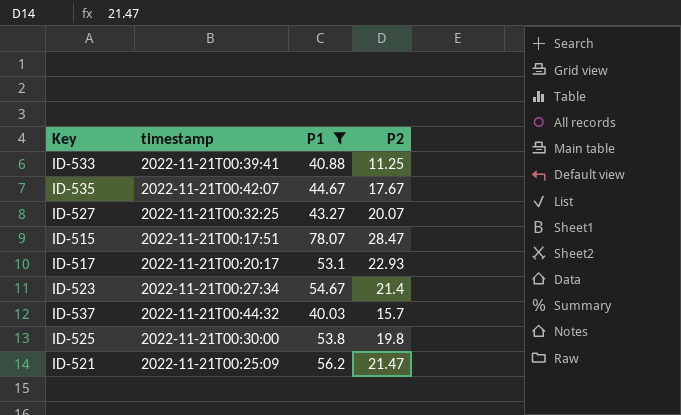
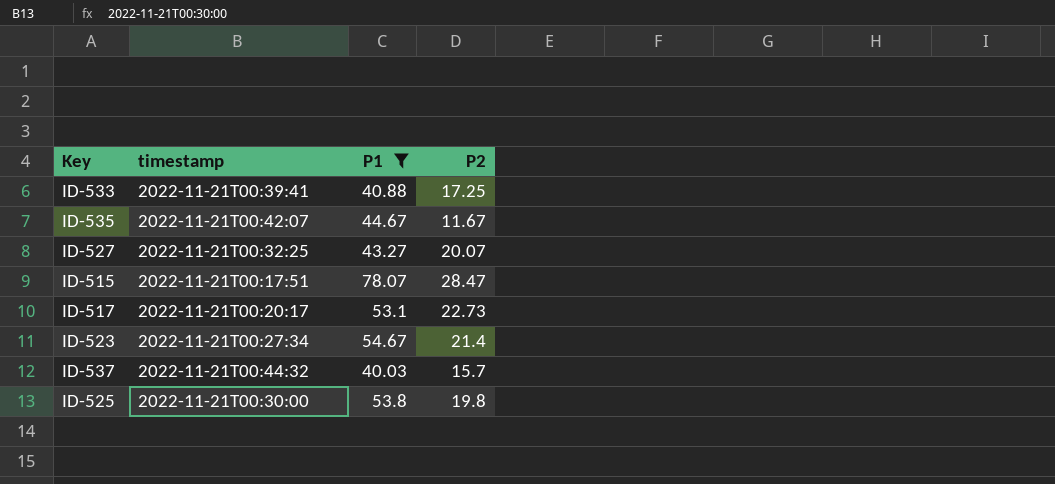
row ID-521: 2022-11-21T00:25:09 | 56.2 | 21.47 -> none
ID-533 | P2: 11.25 -> 17.25
ID-535 | P2: 17.67 -> 11.67
ID-517 | P2: 22.93 -> 22.73

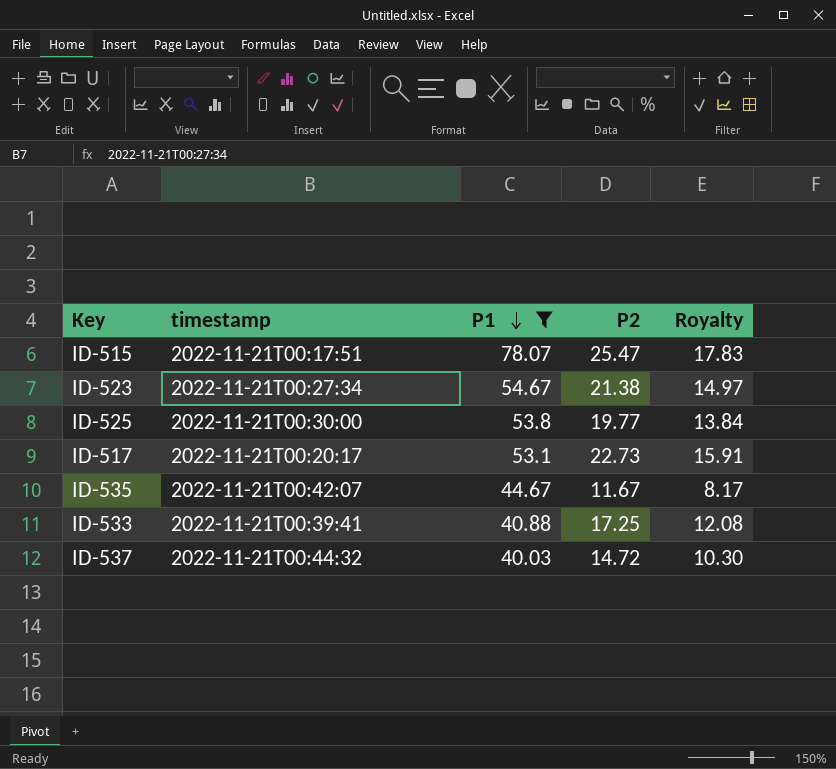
row order: none -> P1 descending
column Royalty | formula: none -> [P2] * 0.7
row ID-527: 2022-11-21T00:32:25 | 43.27 | 20.07 -> none
ID-515 | P2: 28.47 -> 25.47
ID-523 | P2: 21.4 -> 21.38
ID-525 | P2: 19.8 -> 19.77
ID-537 | P2: 15.7 -> 14.72

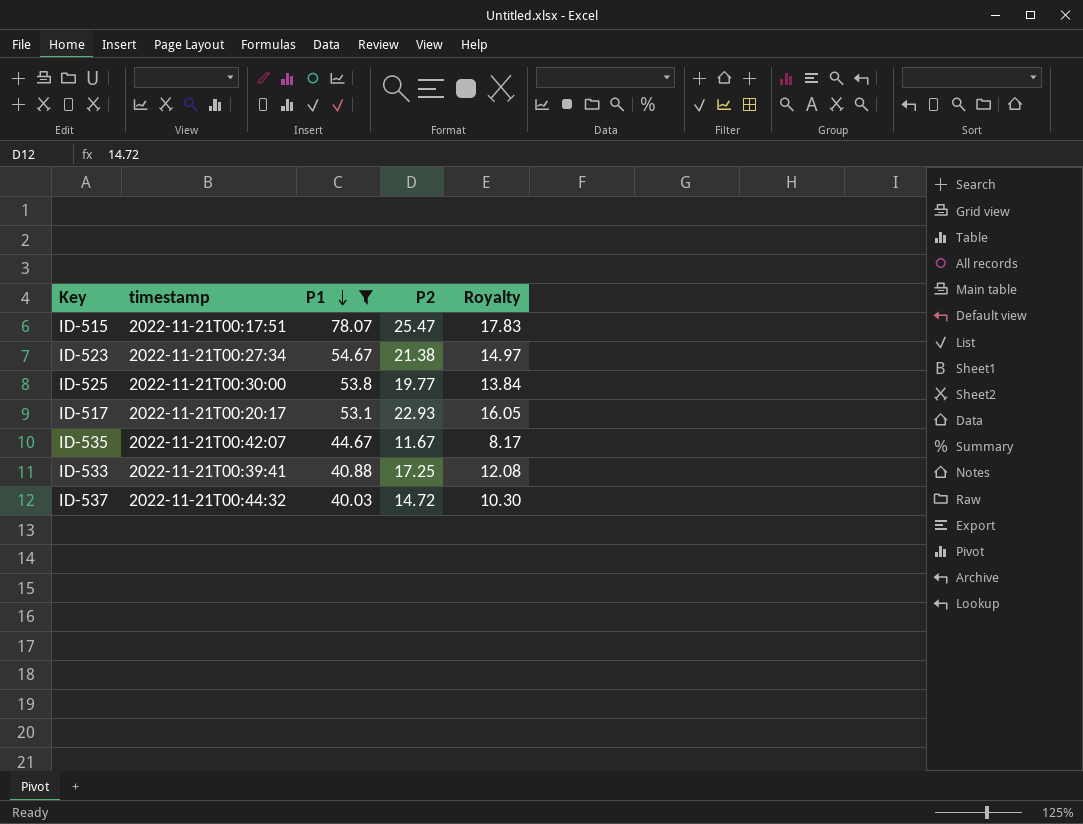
ID-517 | P2: 22.73 -> 22.93
ID-517 | Royalty: 15.91 -> 16.05

